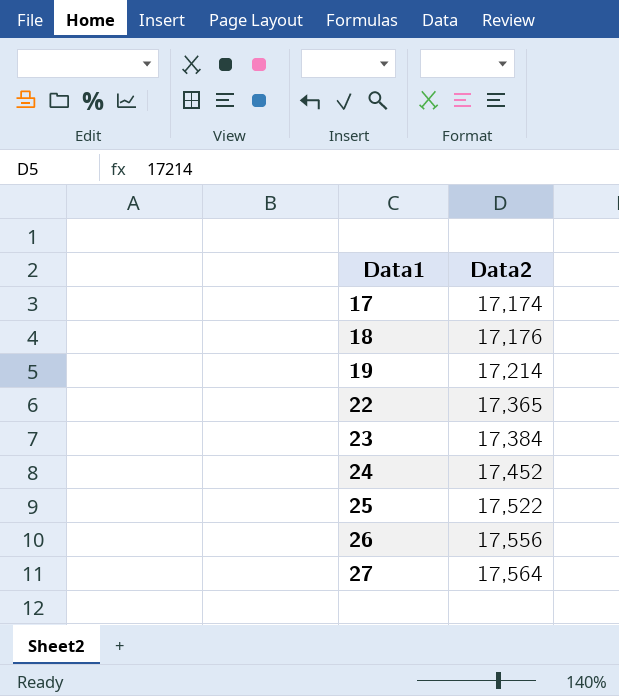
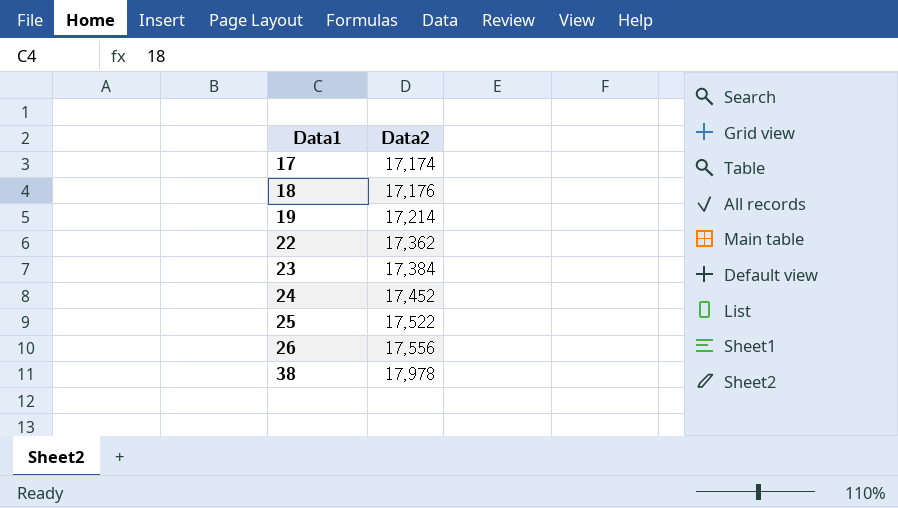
row 27: 17,564 -> none
22 | Data2: 17,365 -> 17,362
row 38: none -> 17,978

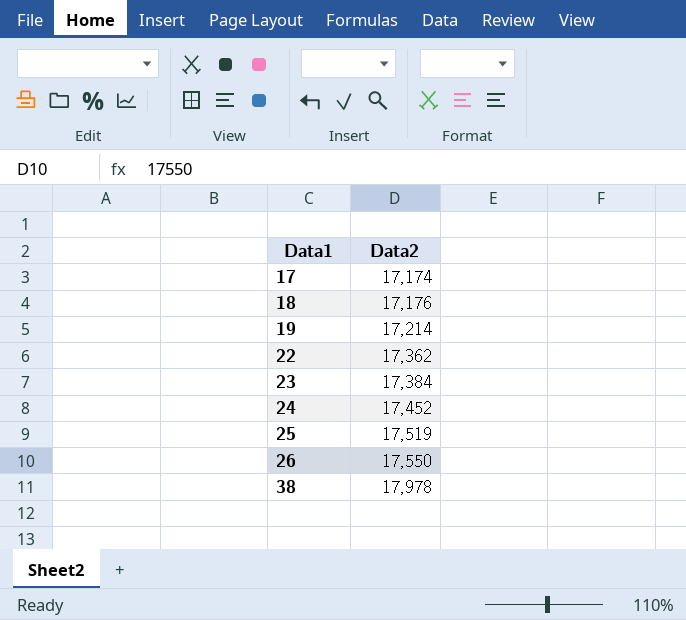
25 | Data2: 17,522 -> 17,519
26 | Data2: 17,556 -> 17,550

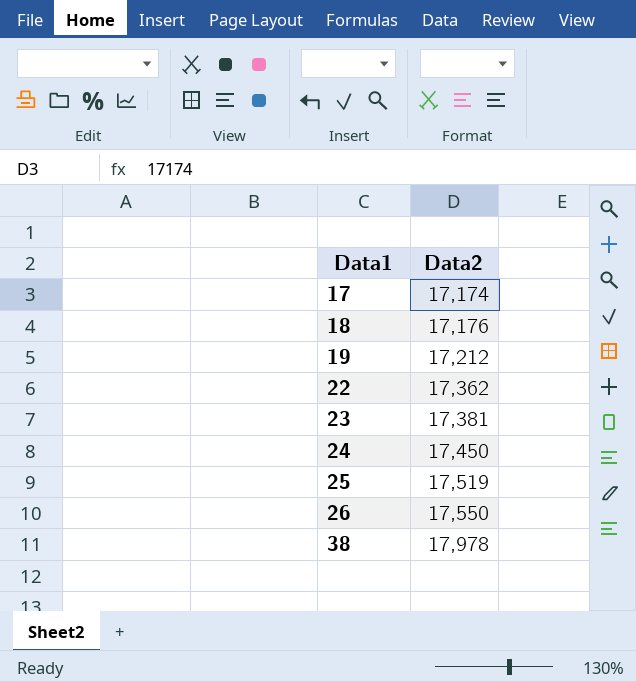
19 | Data2: 17,214 -> 17,212
23 | Data2: 17,384 -> 17,381
24 | Data2: 17,452 -> 17,450

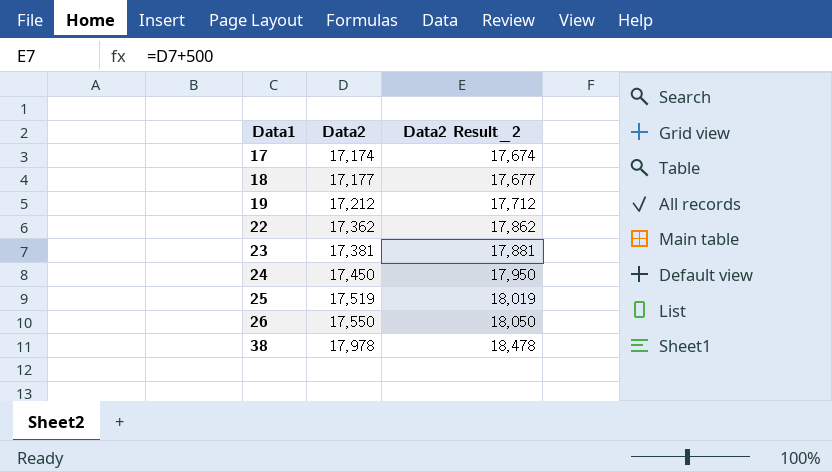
column Data2 Result_2 | formula: none -> [Data2] + 500
18 | Data2: 17,176 -> 17,177

